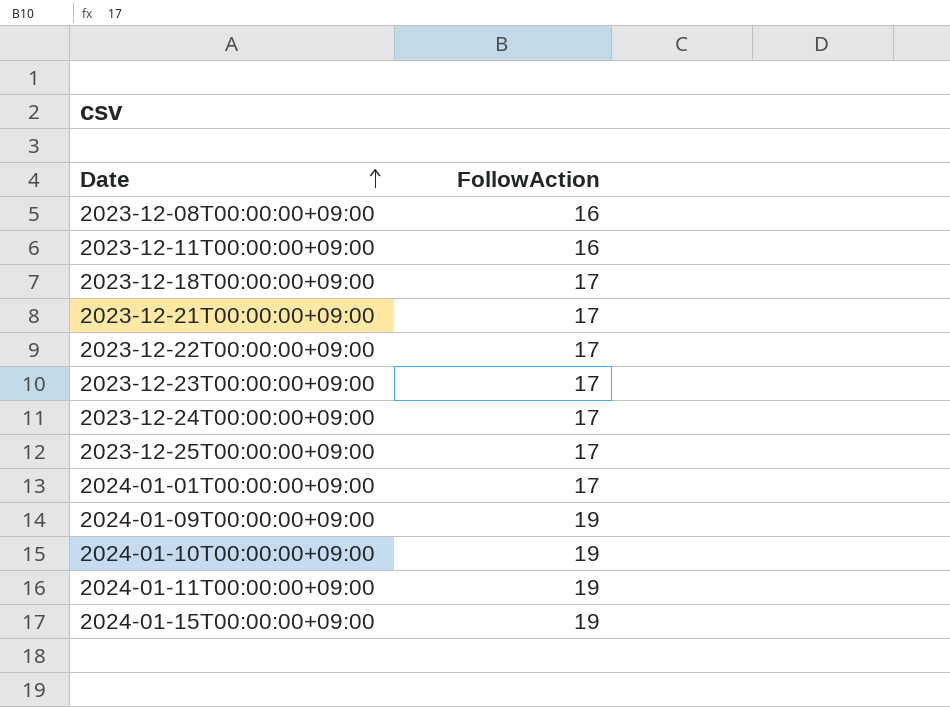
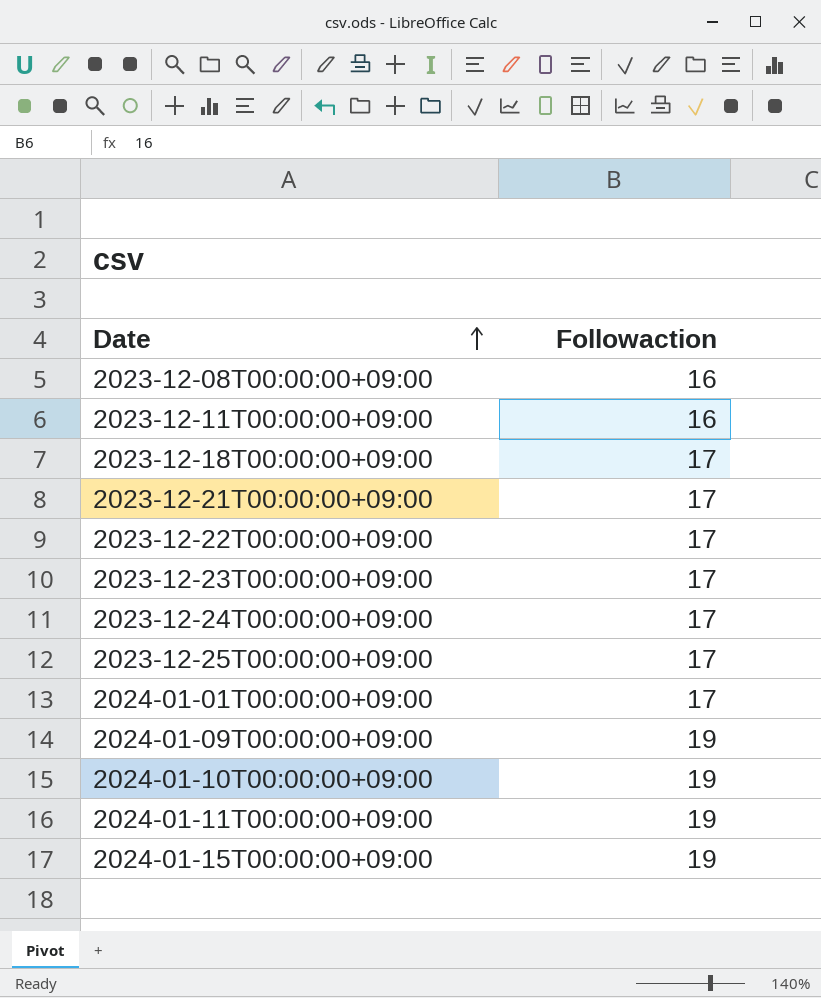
column name: FollowAction -> Followaction

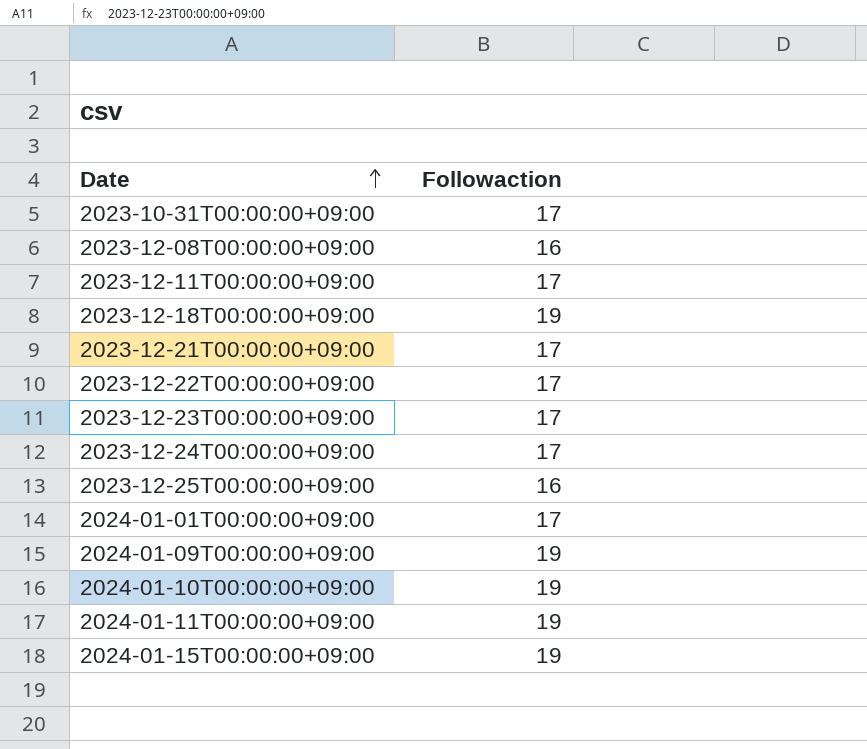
row 2023-10-31T00:00:00+09:00: none -> 17
2023-12-11T00:00:00+09:00 | Followaction: 16 -> 17
2023-12-18T00:00:00+09:00 | Followaction: 17 -> 19
2023-12-25T00:00:00+09:00 | Followaction: 17 -> 16

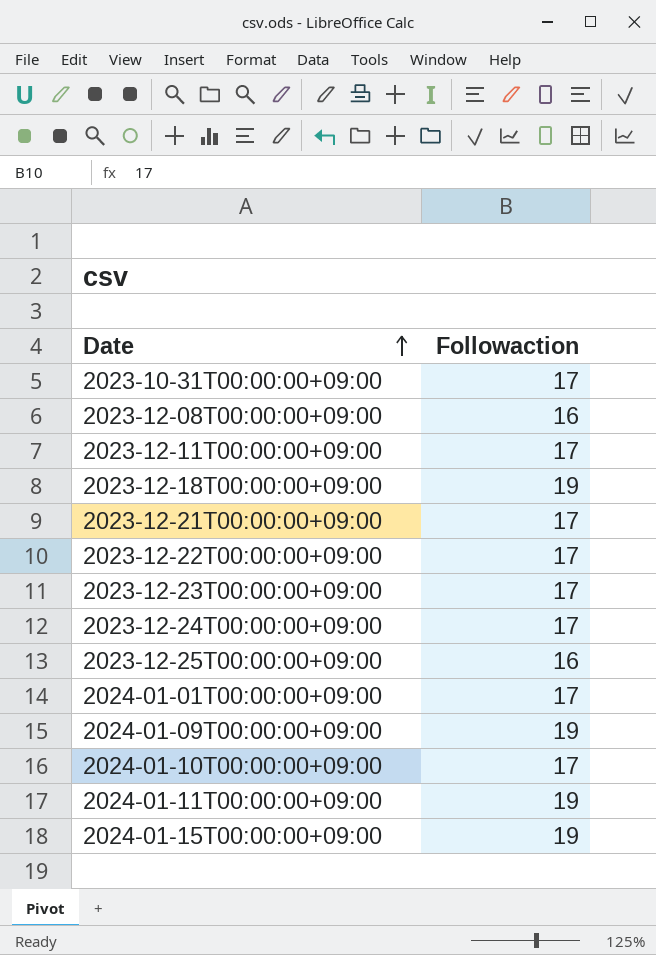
2024-01-10T00:00:00+09:00 | Followaction: 19 -> 17

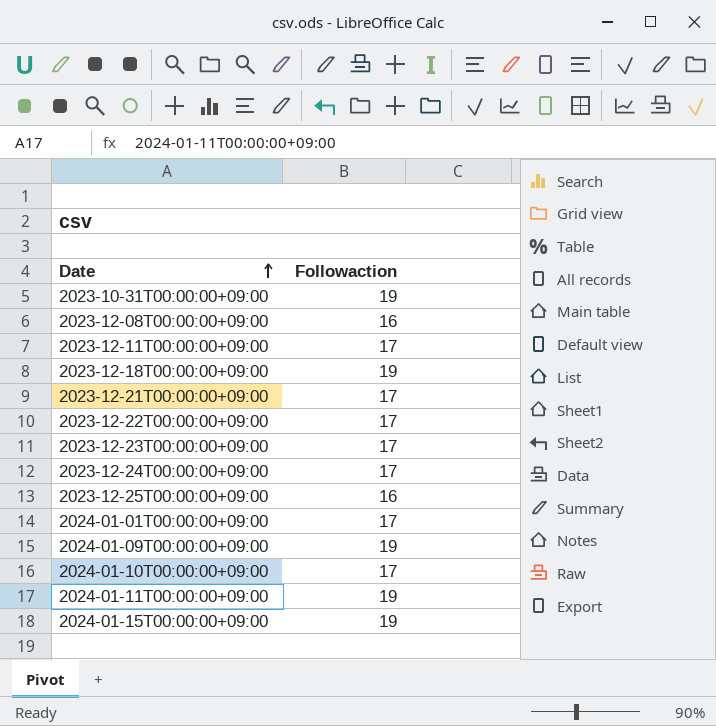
2023-10-31T00:00:00+09:00 | Followaction: 17 -> 19

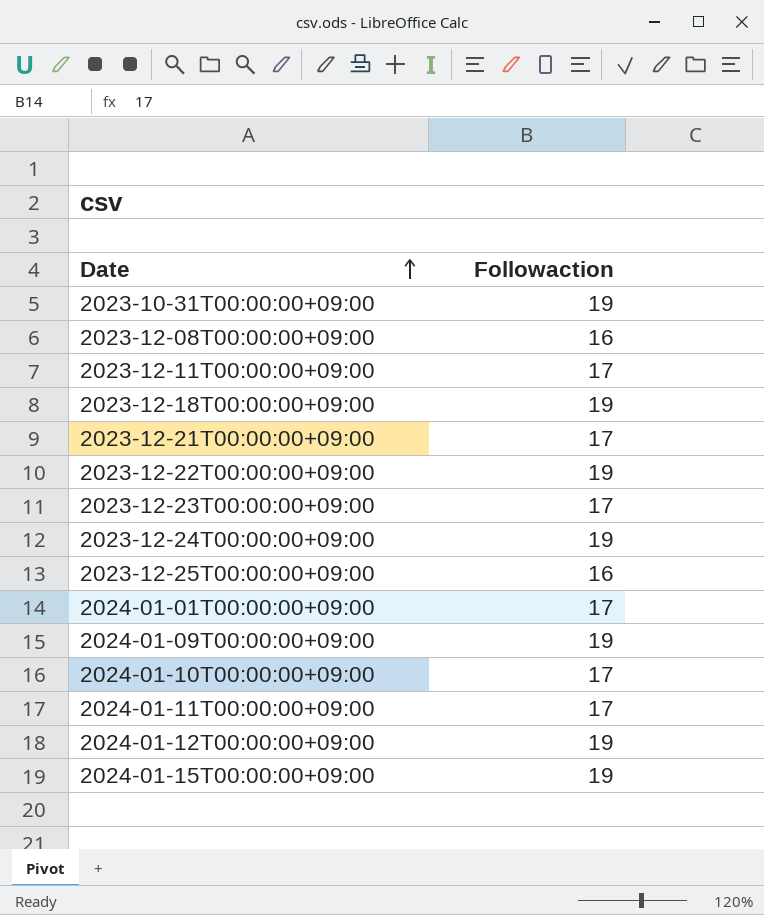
2023-12-22T00:00:00+09:00 | Followaction: 17 -> 19
2023-12-24T00:00:00+09:00 | Followaction: 17 -> 19
2024-01-11T00:00:00+09:00 | Followaction: 19 -> 17
row 2024-01-12T00:00:00+09:00: none -> 19

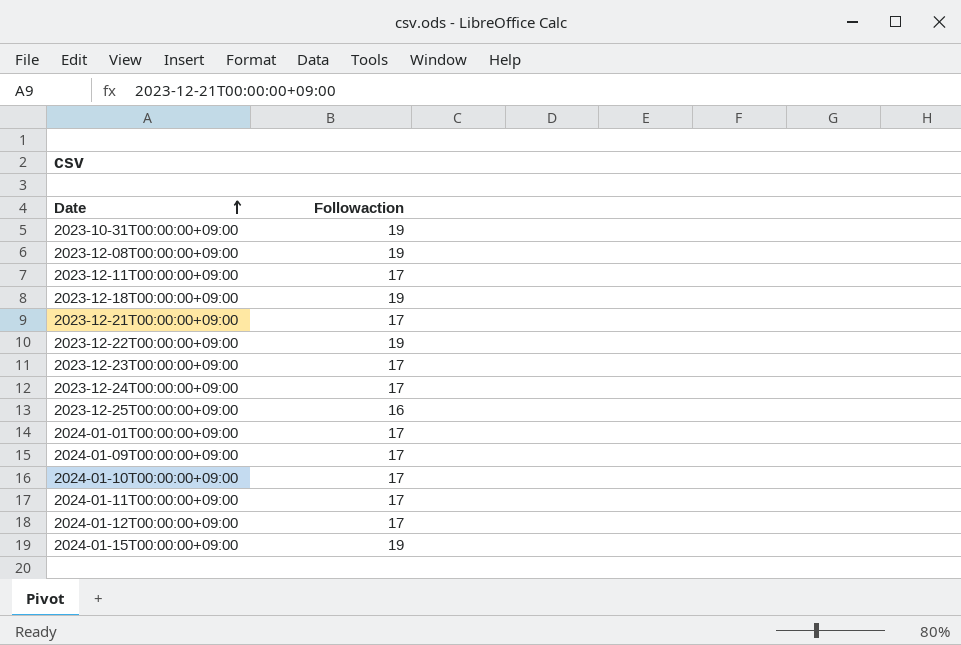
2023-12-08T00:00:00+09:00 | Followaction: 16 -> 19
2023-12-24T00:00:00+09:00 | Followaction: 19 -> 17
2024-01-09T00:00:00+09:00 | Followaction: 19 -> 17
2024-01-12T00:00:00+09:00 | Followaction: 19 -> 17

